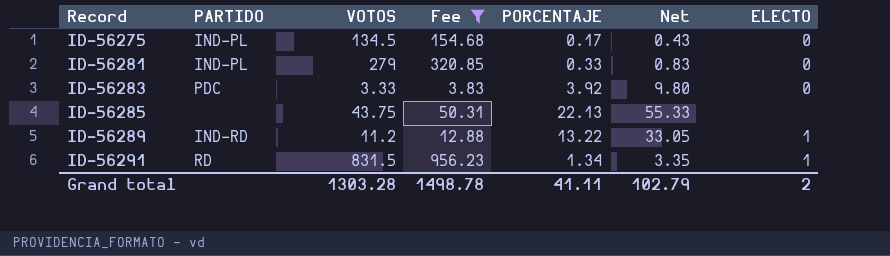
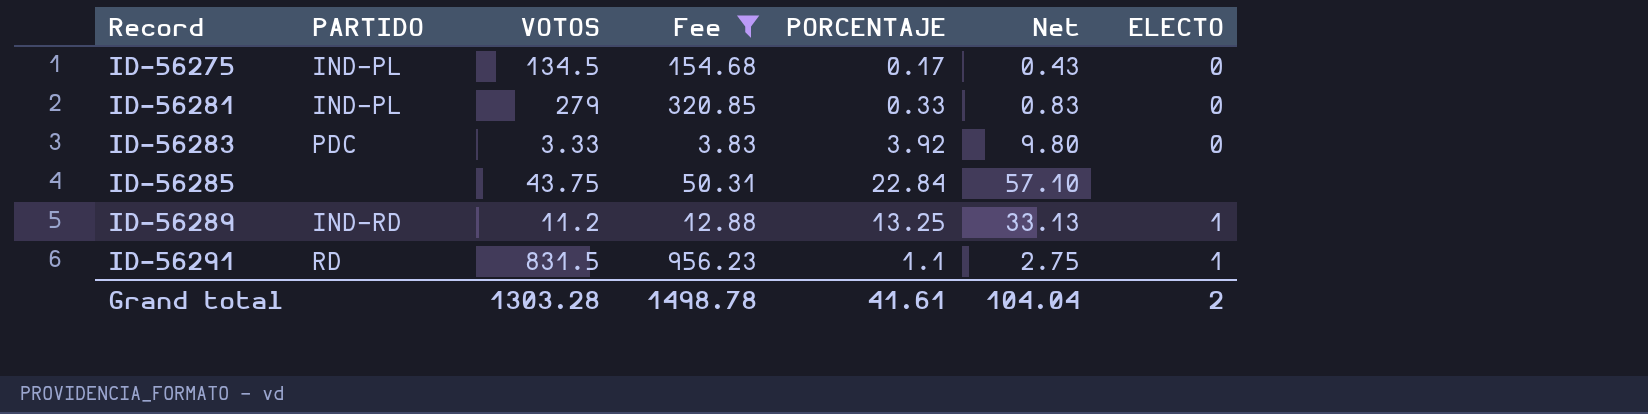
ID-56285 | PORCENTAJE: 22.13 -> 22.84
ID-56285 | Net: 55.33 -> 57.10
ID-56289 | PORCENTAJE: 13.22 -> 13.25
ID-56289 | Net: 33.05 -> 33.13
ID-56291 | PORCENTAJE: 1.34 -> 1.1
ID-56291 | Net: 3.35 -> 2.75
Grand total | PORCENTAJE: 41.11 -> 41.61
Grand total | Net: 102.79 -> 104.04

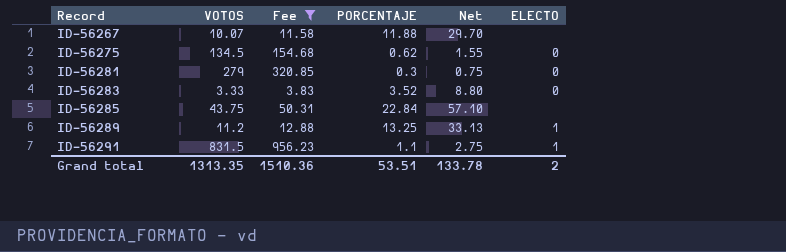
column PARTIDO | position: 2 -> none
row ID-56267: none -> 10.07 | 11.58 | 11.88 | 29.70 | none
ID-56275 | PORCENTAJE: 0.17 -> 0.62
ID-56275 | Net: 0.43 -> 1.55
ID-56281 | PORCENTAJE: 0.33 -> 0.3
ID-56281 | Net: 0.83 -> 0.75
ID-56283 | PORCENTAJE: 3.92 -> 3.52
ID-56283 | Net: 9.80 -> 8.80
Grand total | VOTOS: 1303.28 -> 1313.35
Grand total | Fee: 1498.78 -> 1510.36
Grand total | PORCENTAJE: 41.61 -> 53.51
Grand total | Net: 104.04 -> 133.78

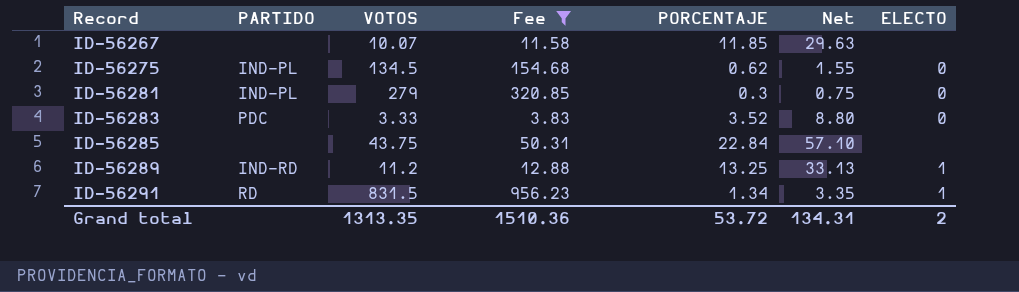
column PARTIDO | position: none -> 2
ID-56267 | PORCENTAJE: 11.88 -> 11.85
ID-56267 | Net: 29.70 -> 29.63
ID-56291 | PORCENTAJE: 1.1 -> 1.34
ID-56291 | Net: 2.75 -> 3.35
Grand total | PORCENTAJE: 53.51 -> 53.72
Grand total | Net: 133.78 -> 134.31

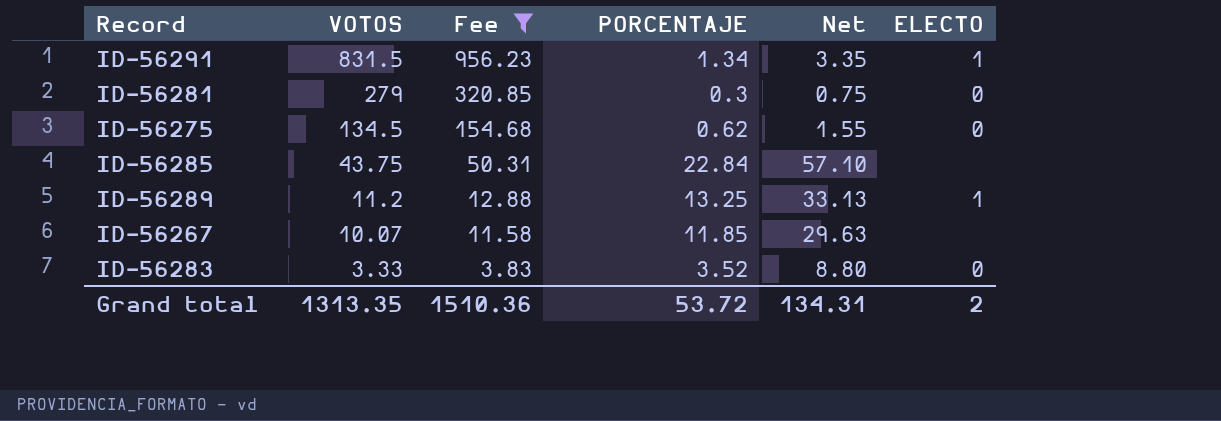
row order: Record ascending -> VOTOS descending
column PARTIDO | position: 2 -> none

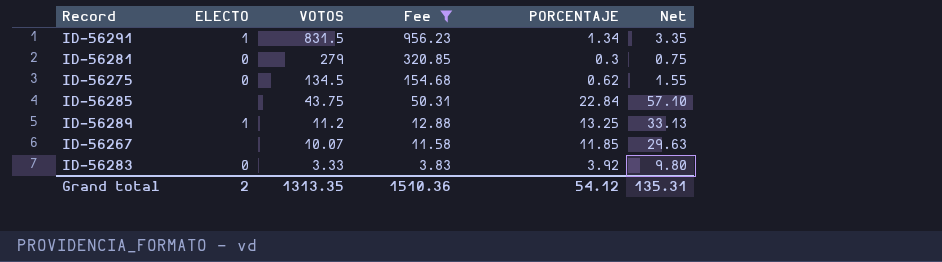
column ELECTO | position: 6 -> 2
ID-56283 | PORCENTAJE: 3.52 -> 3.92
ID-56283 | Net: 8.80 -> 9.80
Grand total | PORCENTAJE: 53.72 -> 54.12
Grand total | Net: 134.31 -> 135.31

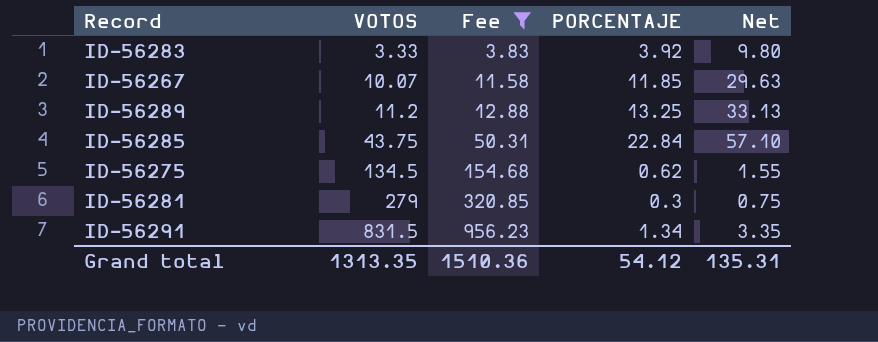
row order: VOTOS descending -> VOTOS ascending
column ELECTO | position: 2 -> none

